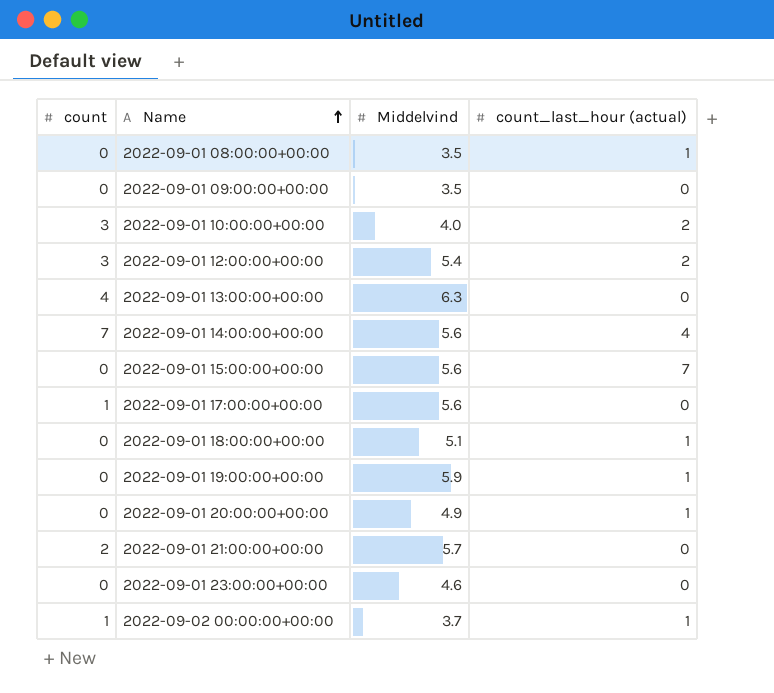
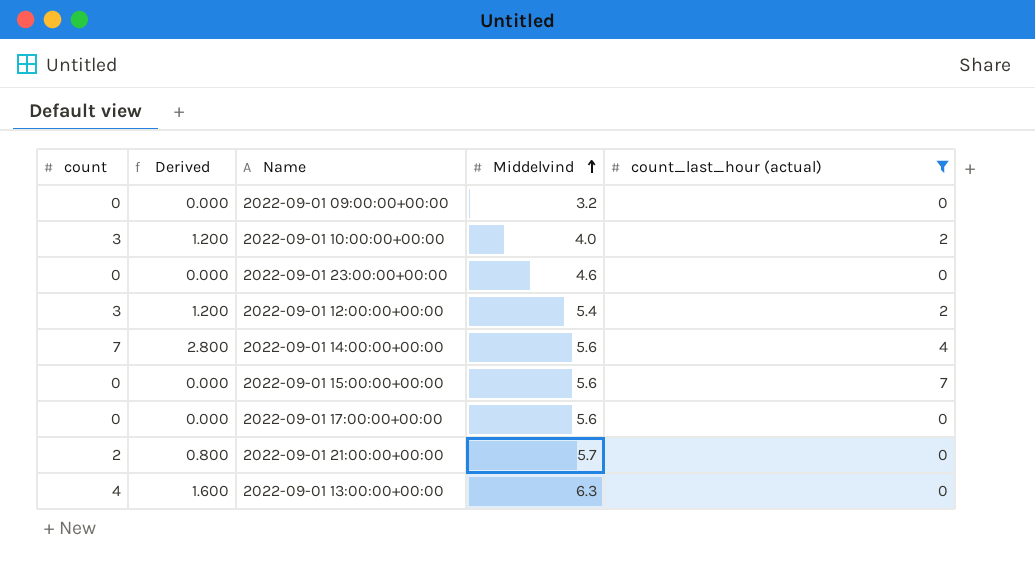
filter: none -> count_last_hour (actual) != 1
row order: Name ascending -> Middelvind ascending
column Derived | formula: none -> [count] * 0.4
2022-09-01 09:00:00+00:00 | Middelvind: 3.5 -> 3.2
2022-09-01 17:00:00+00:00 | count: 1 -> 0

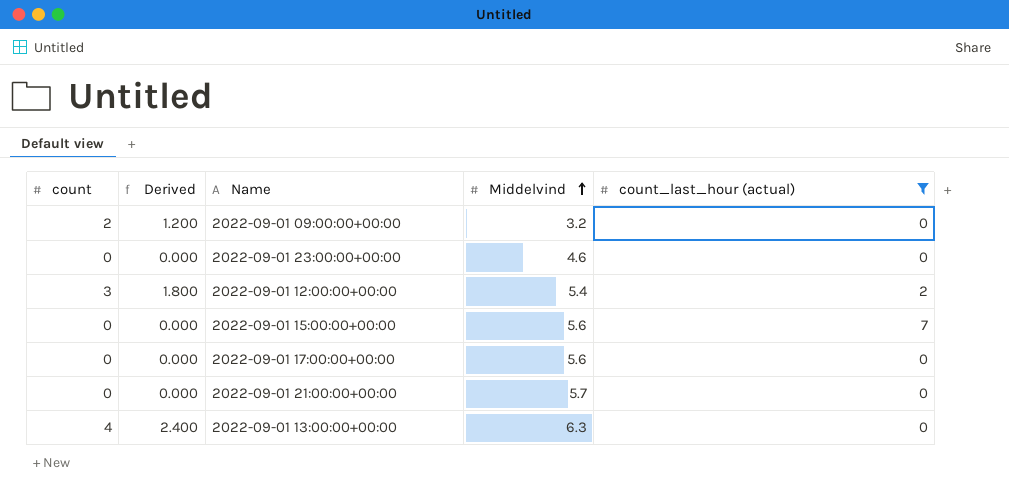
column Derived | formula: [count] * 0.4 -> [count] * 0.6
row 2022-09-01 10:00:00+00:00: 3 | 1.200 | 4.0 | 2 -> none
row 2022-09-01 14:00:00+00:00: 7 | 2.800 | 5.6 | 4 -> none
2022-09-01 09:00:00+00:00 | count: 0 -> 2
2022-09-01 21:00:00+00:00 | count: 2 -> 0

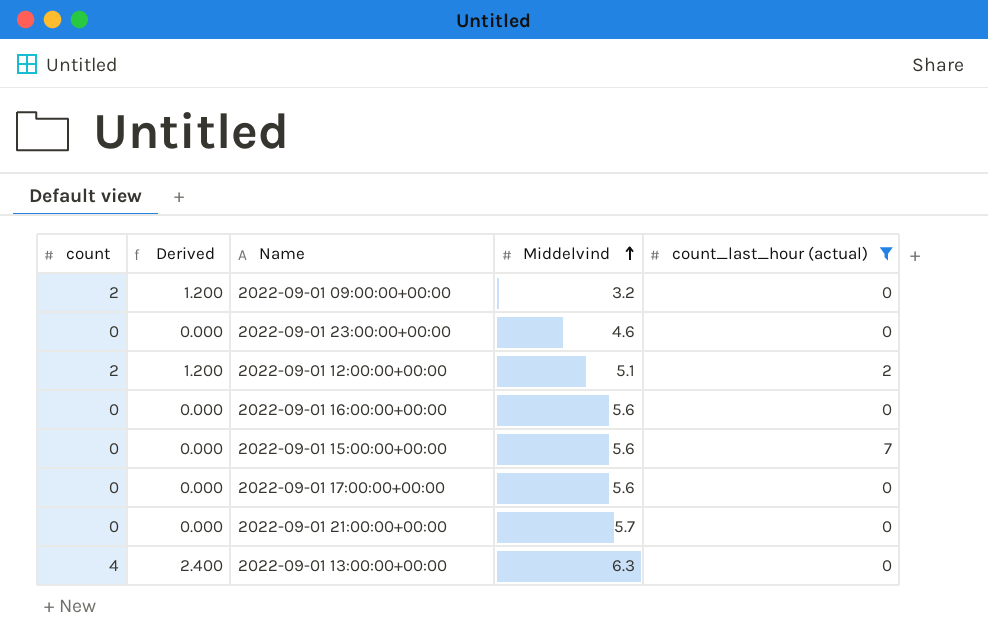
2022-09-01 12:00:00+00:00 | count: 3 -> 2
2022-09-01 12:00:00+00:00 | Derived: 1.800 -> 1.200
2022-09-01 12:00:00+00:00 | Middelvind: 5.4 -> 5.1
row 2022-09-01 16:00:00+00:00: none -> 0 | 0.000 | 5.6 | 0

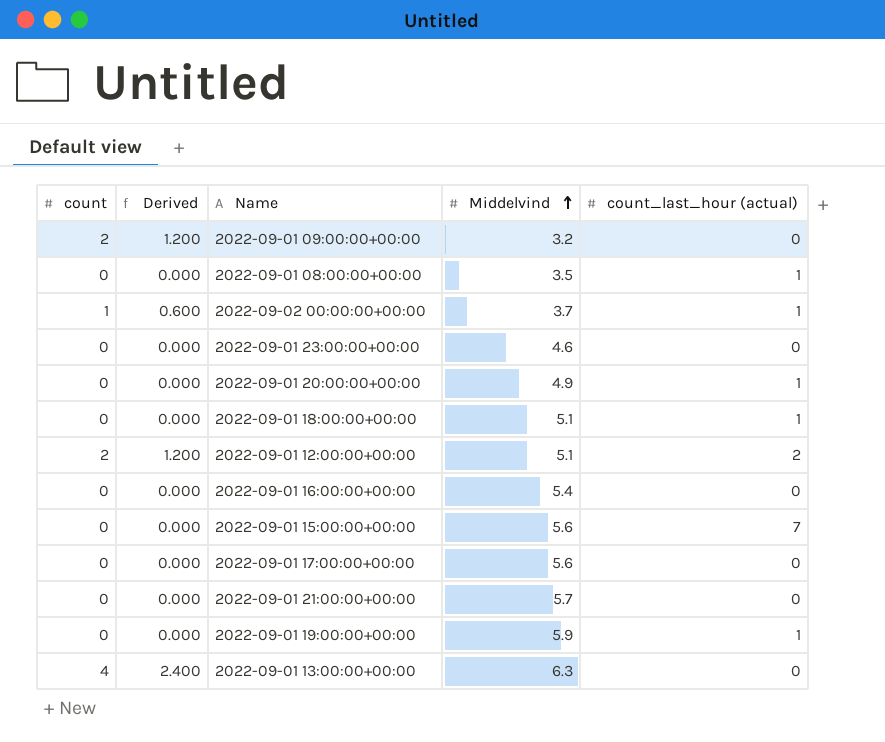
filter: count_last_hour (actual) != 1 -> none
2022-09-01 16:00:00+00:00 | Middelvind: 5.6 -> 5.4

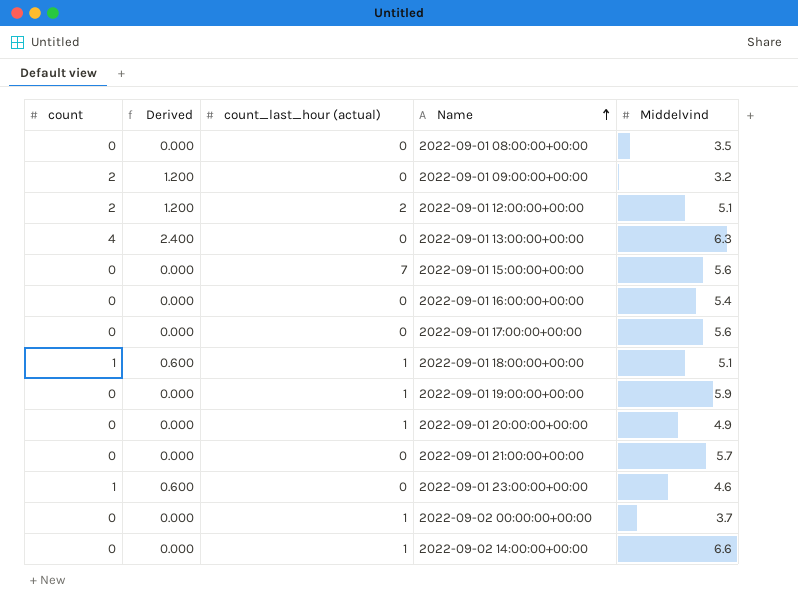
row order: Middelvind ascending -> Name ascending
column count_last_hour (actual) | position: 5 -> 3
2022-09-01 08:00:00+00:00 | count_last_hour (actual): 1 -> 0
2022-09-01 18:00:00+00:00 | count: 0 -> 1
2022-09-01 18:00:00+00:00 | Derived: 0.000 -> 0.600
2022-09-01 23:00:00+00:00 | count: 0 -> 1
2022-09-01 23:00:00+00:00 | Derived: 0.000 -> 0.600
2022-09-02 00:00:00+00:00 | count: 1 -> 0
2022-09-02 00:00:00+00:00 | Derived: 0.600 -> 0.000
row 2022-09-02 14:00:00+00:00: none -> 0 | 0.000 | 1 | 6.6

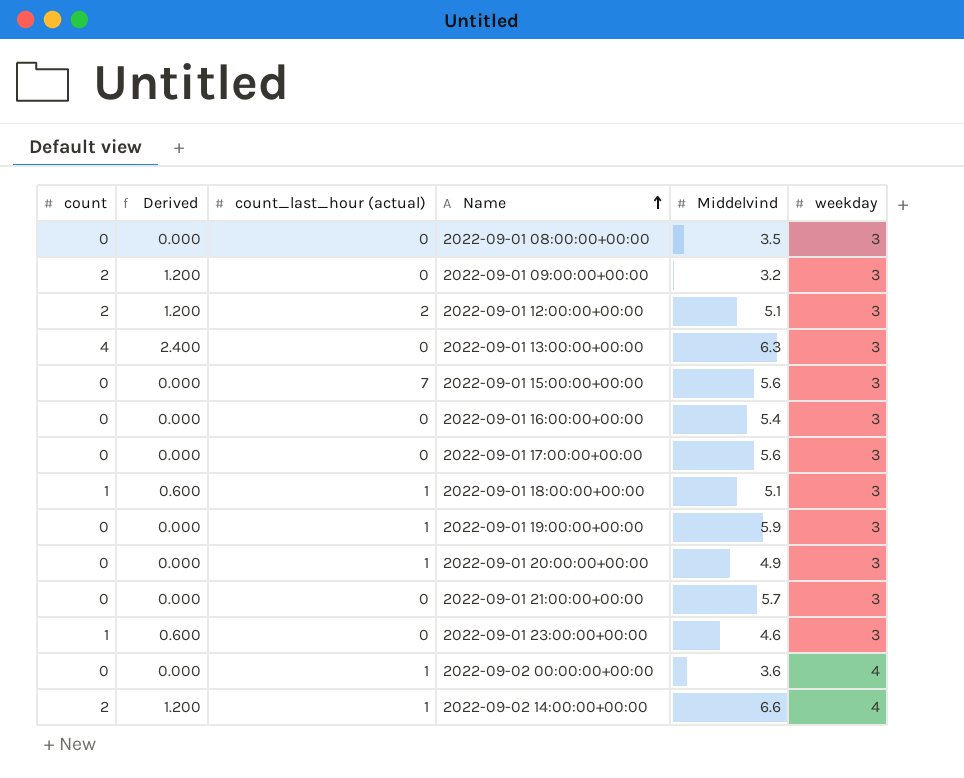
column weekday | position: none -> 6
2022-09-02 00:00:00+00:00 | Middelvind: 3.7 -> 3.6
2022-09-02 14:00:00+00:00 | count: 0 -> 2
2022-09-02 14:00:00+00:00 | Derived: 0.000 -> 1.200

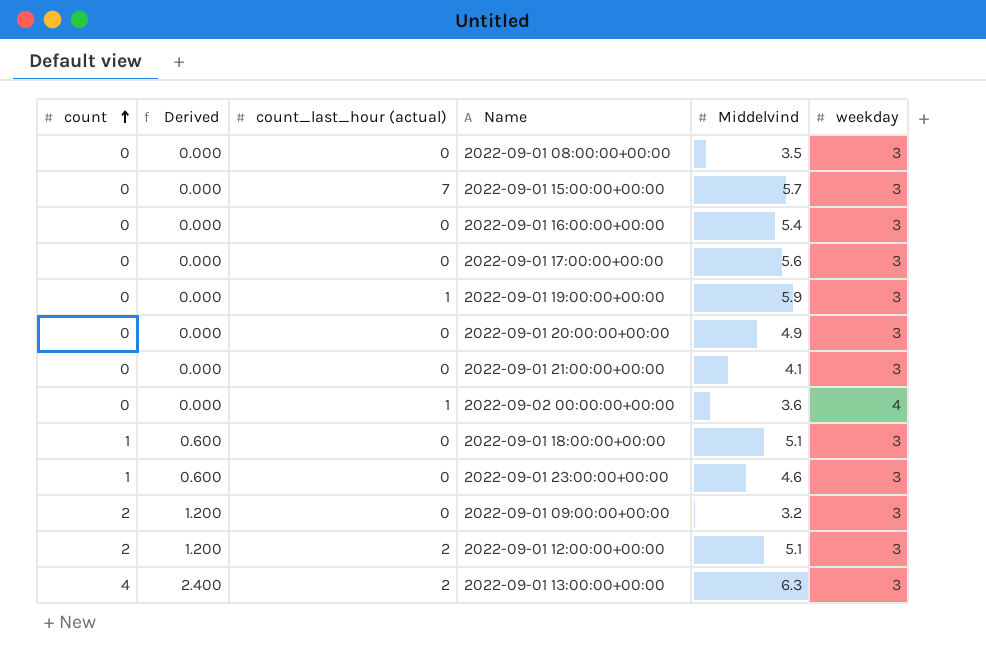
row order: Name ascending -> count ascending
row 2022-09-02 14:00:00+00:00: 2 | 1.200 | 1 | 6.6 | 4 -> none
2022-09-01 15:00:00+00:00 | Middelvind: 5.6 -> 5.7
2022-09-01 20:00:00+00:00 | count_last_hour (actual): 1 -> 0
2022-09-01 21:00:00+00:00 | Middelvind: 5.7 -> 4.1
2022-09-01 18:00:00+00:00 | count_last_hour (actual): 1 -> 0
2022-09-01 13:00:00+00:00 | count_last_hour (actual): 0 -> 2

